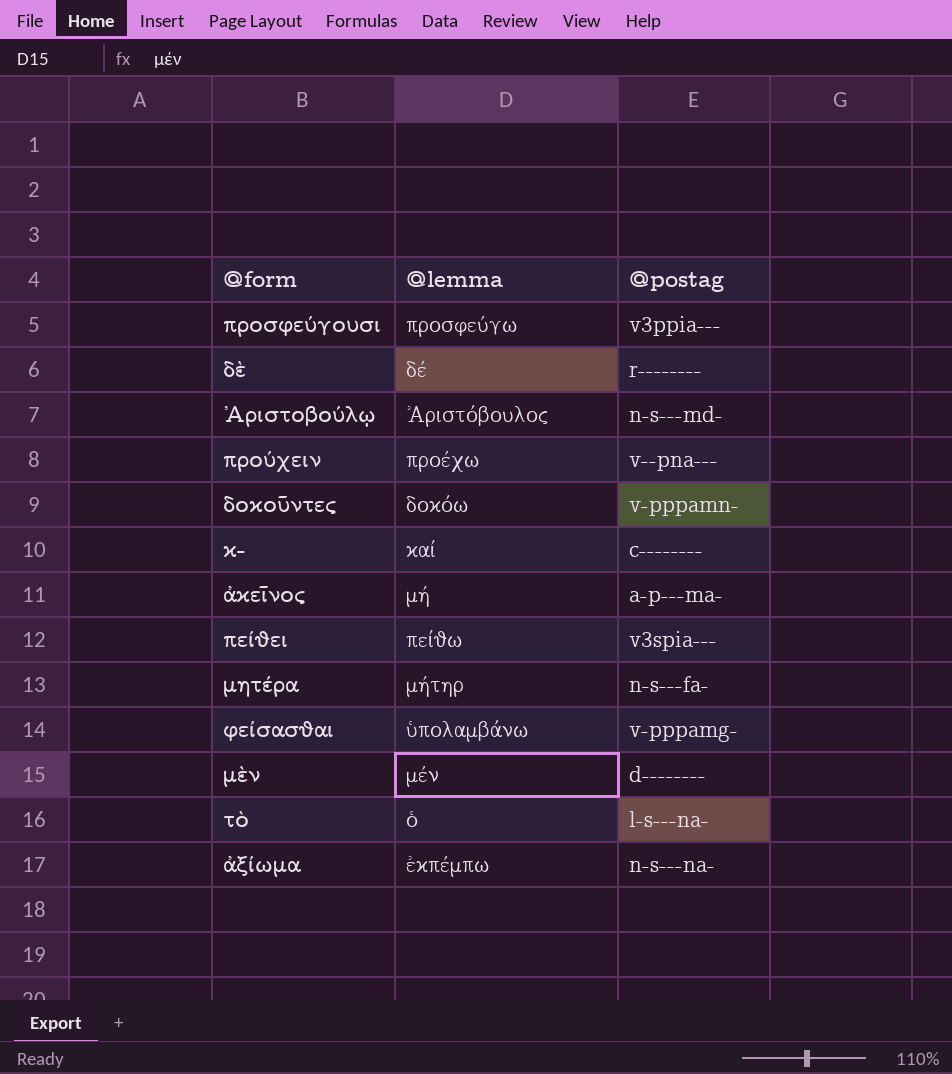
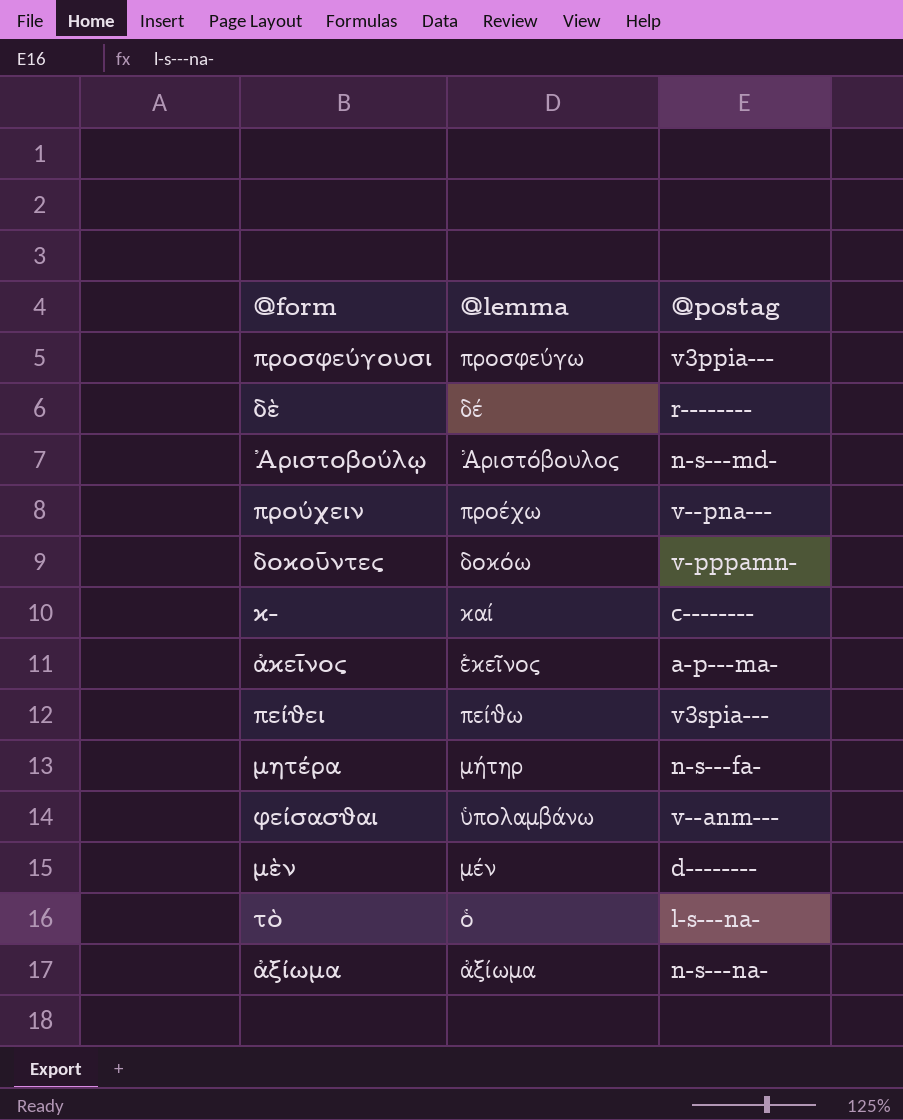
ἀκεῖνος | @lemma: μή -> ἐκεῖνος
φείσασθαι | @postag: v-pppamg- -> v--anm---
ἀξίωμα | @lemma: ἐκπέμπω -> ἀξίωμα

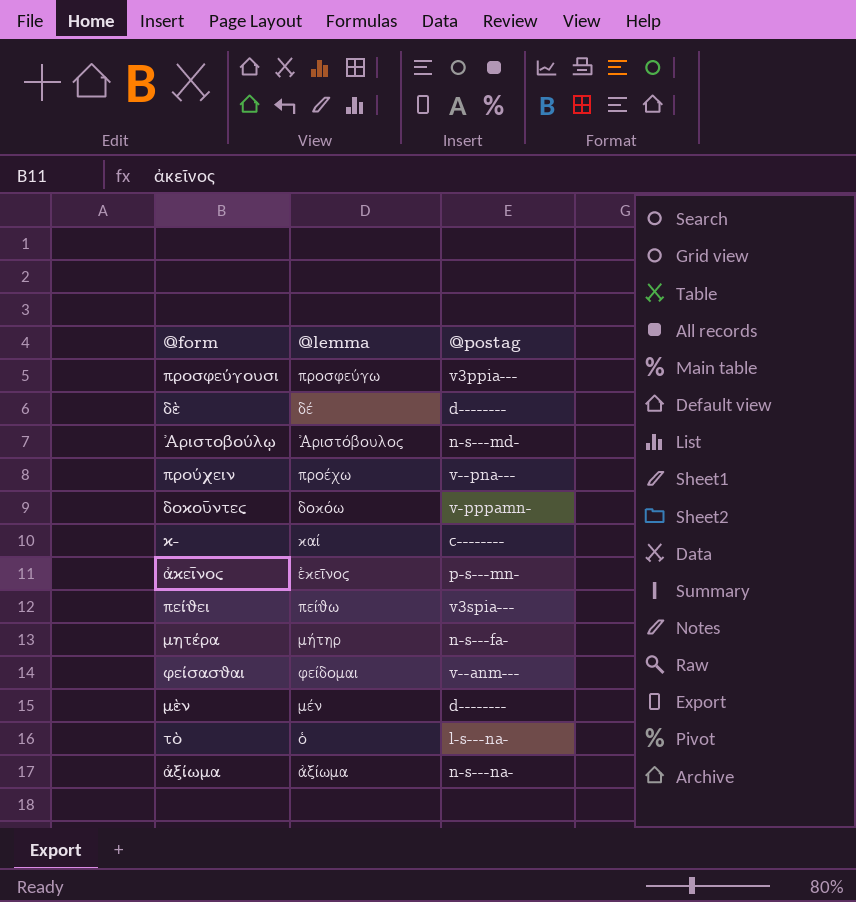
δὲ | @postag: r-------- -> d--------
ἀκεῖνος | @postag: a-p---ma- -> p-s---mn-
φείσασθαι | @lemma: ὑπολαμβάνω -> φείδομαι

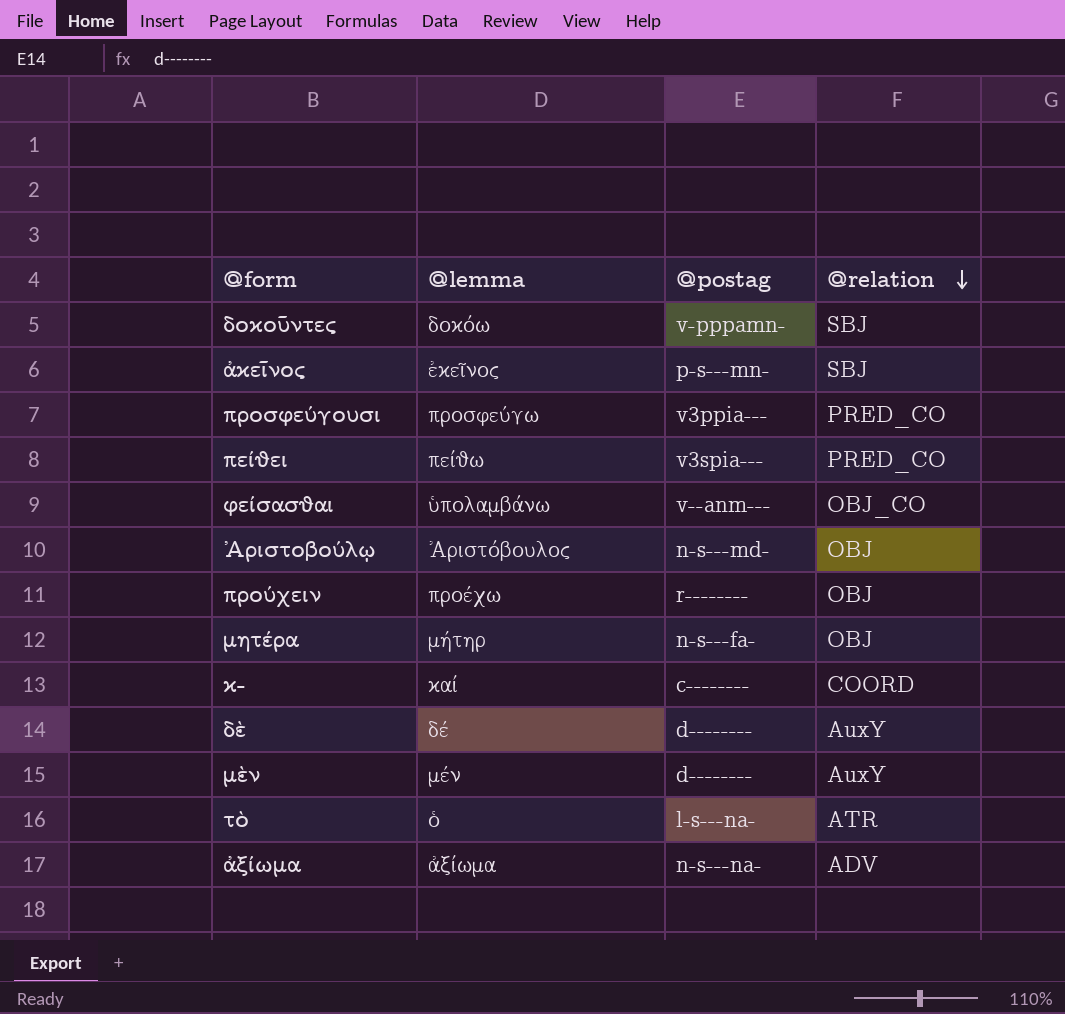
row order: none -> @relation descending
column @relation | position: none -> 4
φείσασθαι | @lemma: φείδομαι -> ὑπολαμβάνω
προύχειν | @postag: v--pna--- -> r--------

